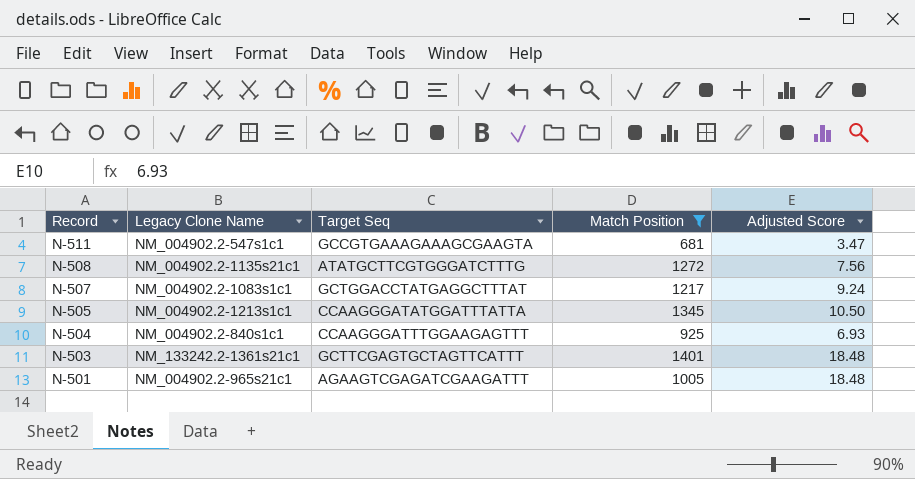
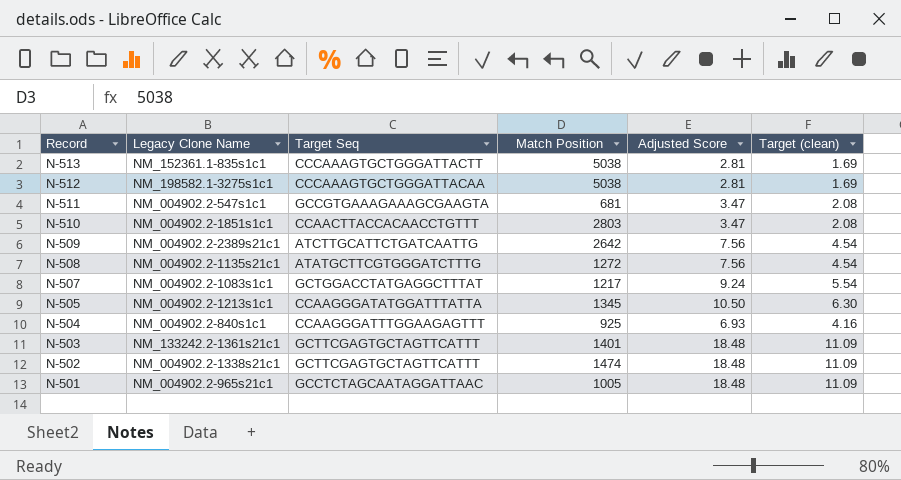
filter: Match Position <= 1401 -> none
column Target (clean) | formula: none -> [Adjusted Score] * 0.6
N-501 | Target Seq: AGAAGTCGAGATCGAAGATTT -> GCCTCTAGCAATAGGATTAAC

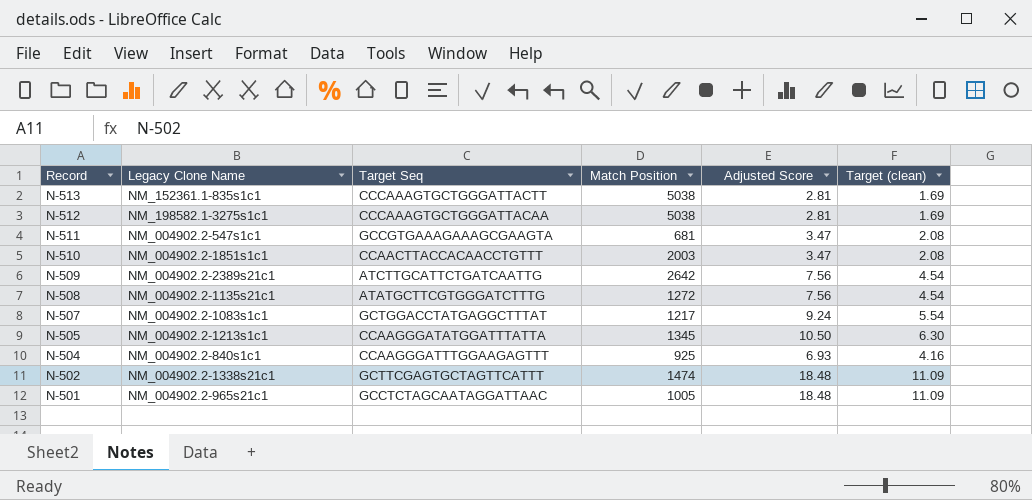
row N-503: NM_133242.2-1361s21c1 | GCTTCGAGTGCTAGTTCATTT | 1401 | 18.48 | 11.09 -> none
N-510 | Match Position: 2803 -> 2003

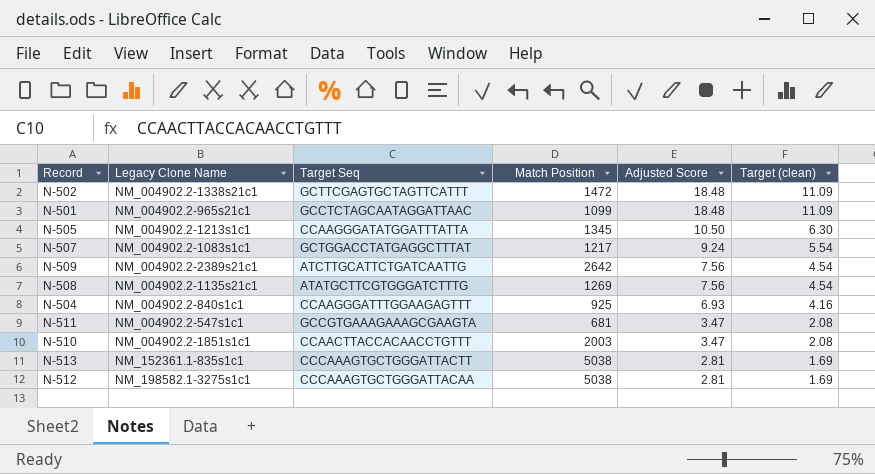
row order: Record descending -> Adjusted Score descending
N-502 | Match Position: 1474 -> 1472
N-501 | Match Position: 1005 -> 1099
N-508 | Match Position: 1272 -> 1269

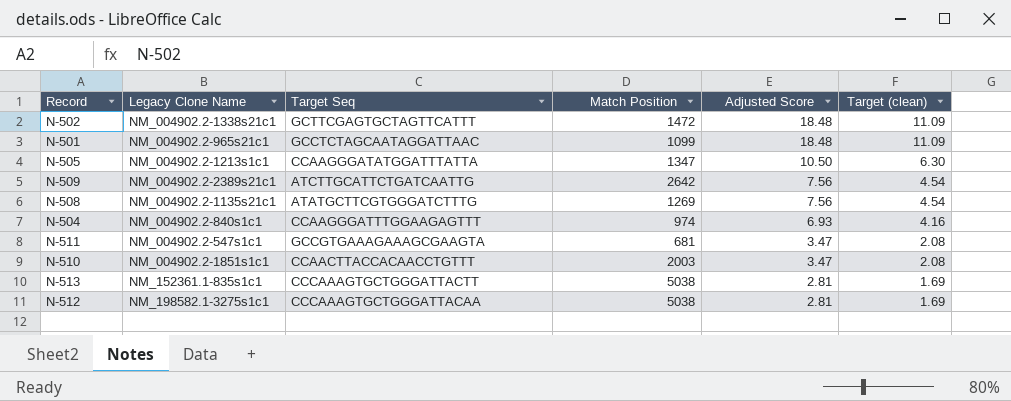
row N-507: NM_004902.2-1083s1c1 | GCTGGACCTATGAGGCTTTAT | 1217 | 9.24 | 5.54 -> none
N-505 | Match Position: 1345 -> 1347
N-504 | Match Position: 925 -> 974

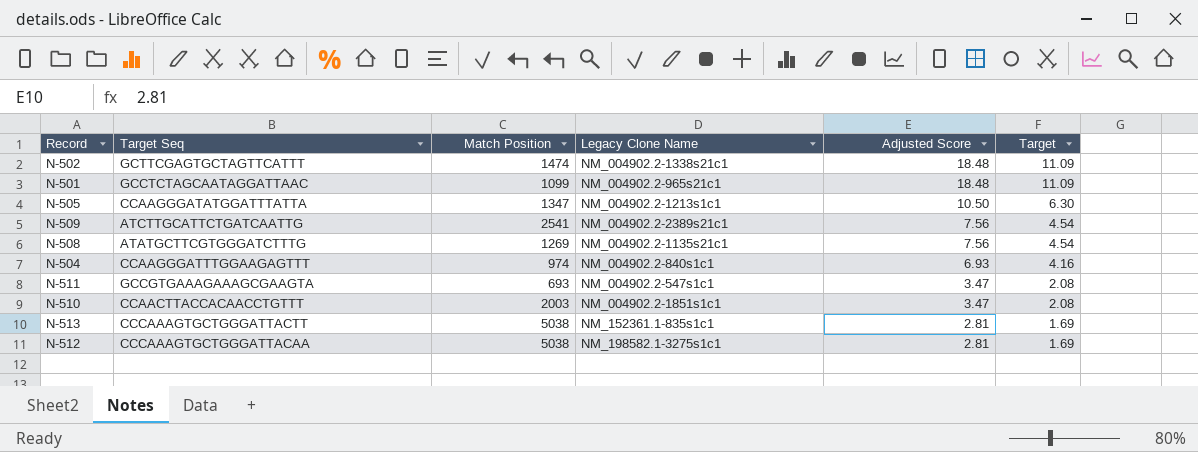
column Legacy Clone Name | position: 2 -> 4
column name: Target (clean) -> Target
N-502 | Match Position: 1472 -> 1474
N-509 | Match Position: 2642 -> 2541
N-511 | Match Position: 681 -> 693

